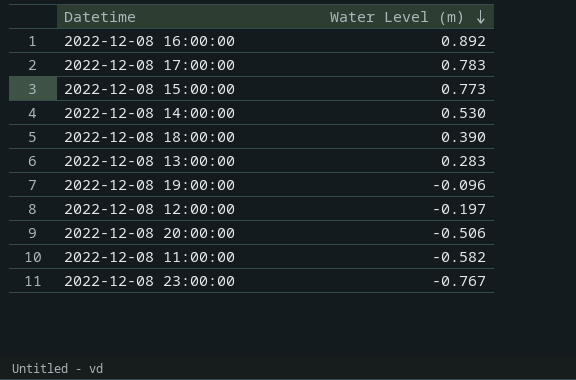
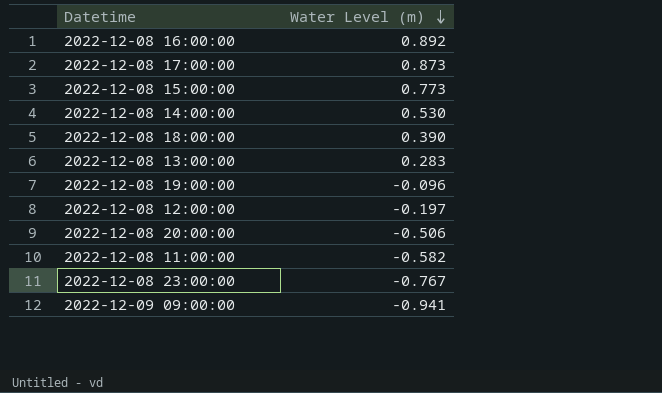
2022-12-08 17:00:00 | Water Level (m): 0.783 -> 0.873
row 2022-12-09 09:00:00: none -> -0.941

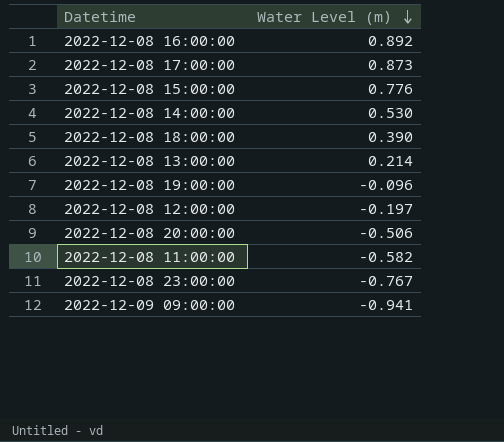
2022-12-08 15:00:00 | Water Level (m): 0.773 -> 0.776
2022-12-08 13:00:00 | Water Level (m): 0.283 -> 0.214

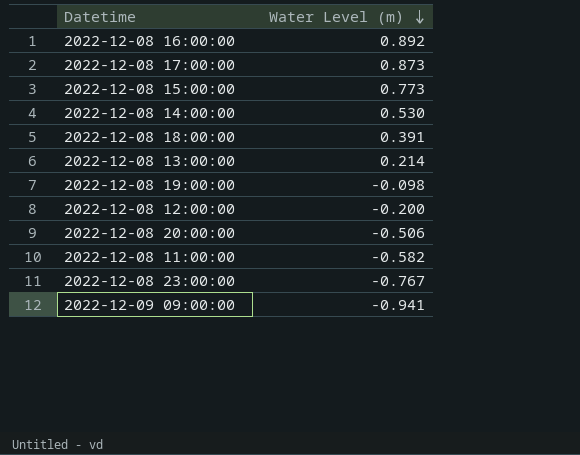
2022-12-08 15:00:00 | Water Level (m): 0.776 -> 0.773
2022-12-08 18:00:00 | Water Level (m): 0.390 -> 0.391
2022-12-08 19:00:00 | Water Level (m): -0.096 -> -0.098
2022-12-08 12:00:00 | Water Level (m): -0.197 -> -0.200

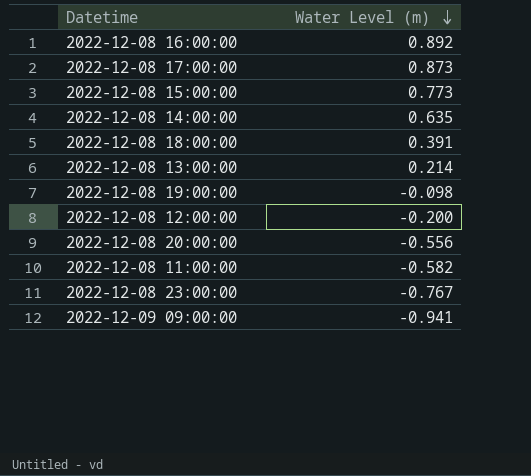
2022-12-08 14:00:00 | Water Level (m): 0.530 -> 0.635
2022-12-08 20:00:00 | Water Level (m): -0.506 -> -0.556

